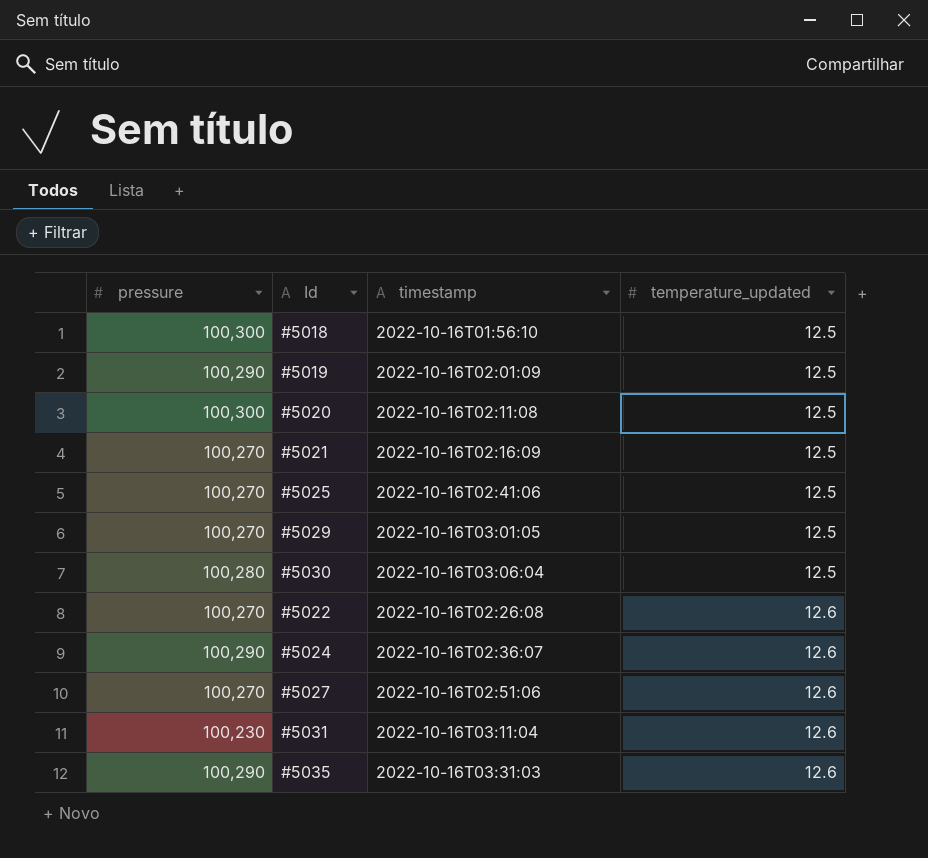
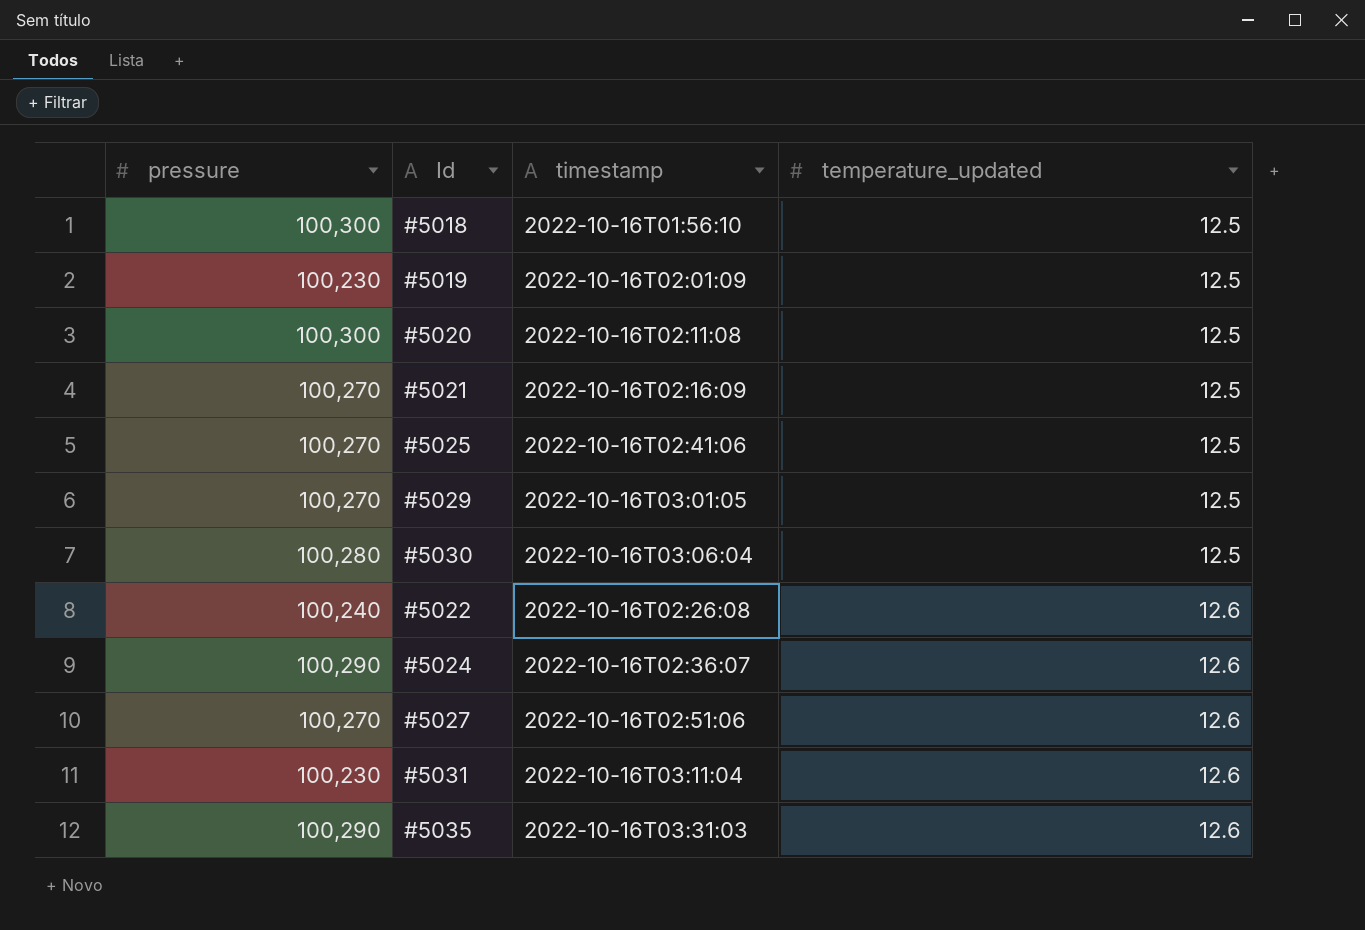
#5019 | pressure: 100,290 -> 100,230
#5022 | pressure: 100,270 -> 100,240

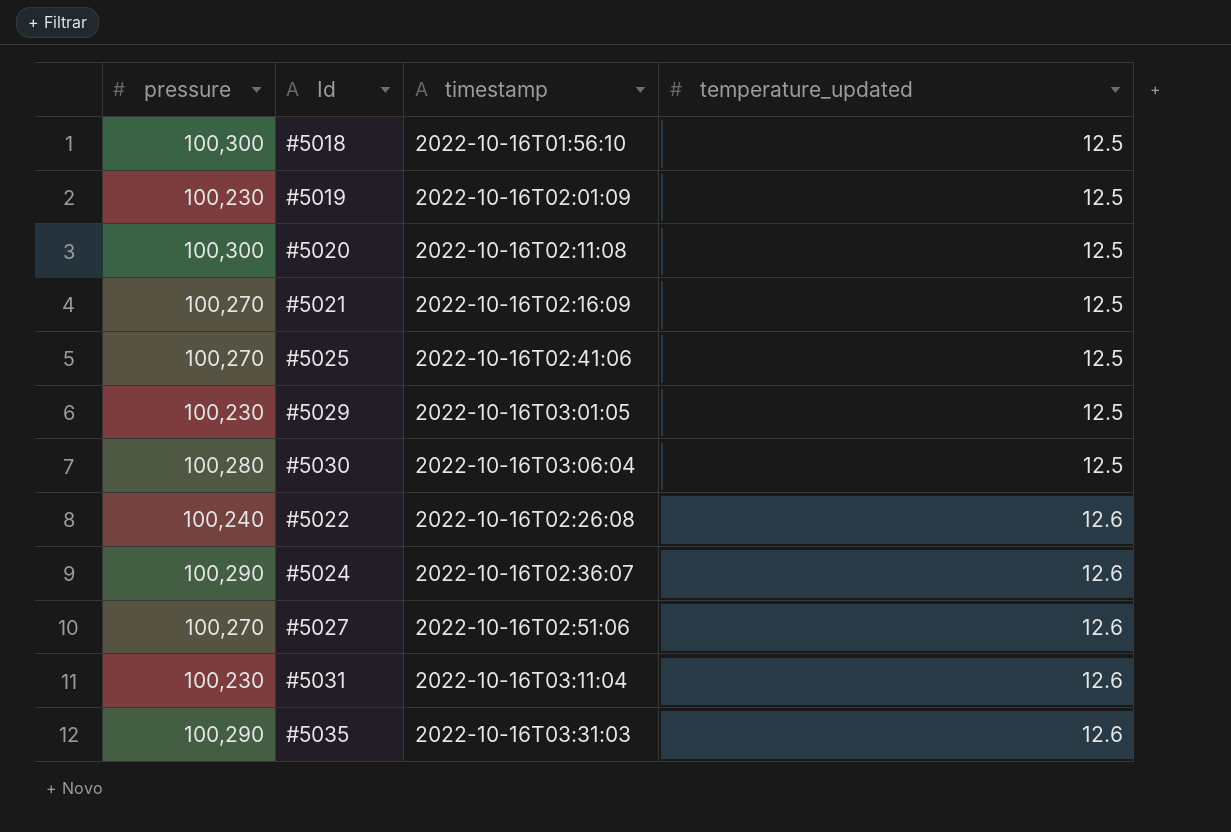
#5029 | pressure: 100,270 -> 100,230

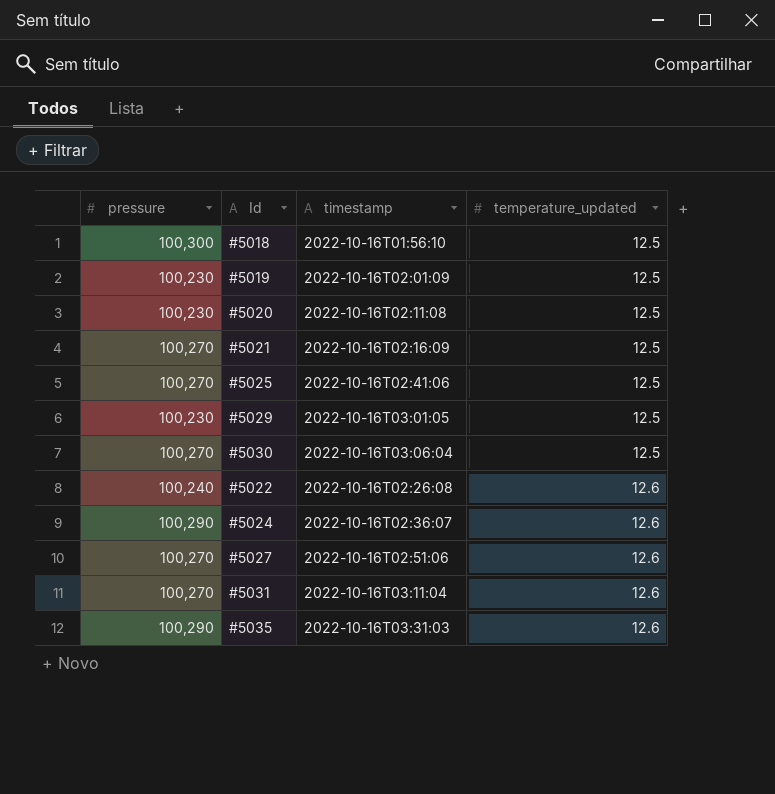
#5020 | pressure: 100,300 -> 100,230
#5030 | pressure: 100,280 -> 100,270
#5031 | pressure: 100,230 -> 100,270

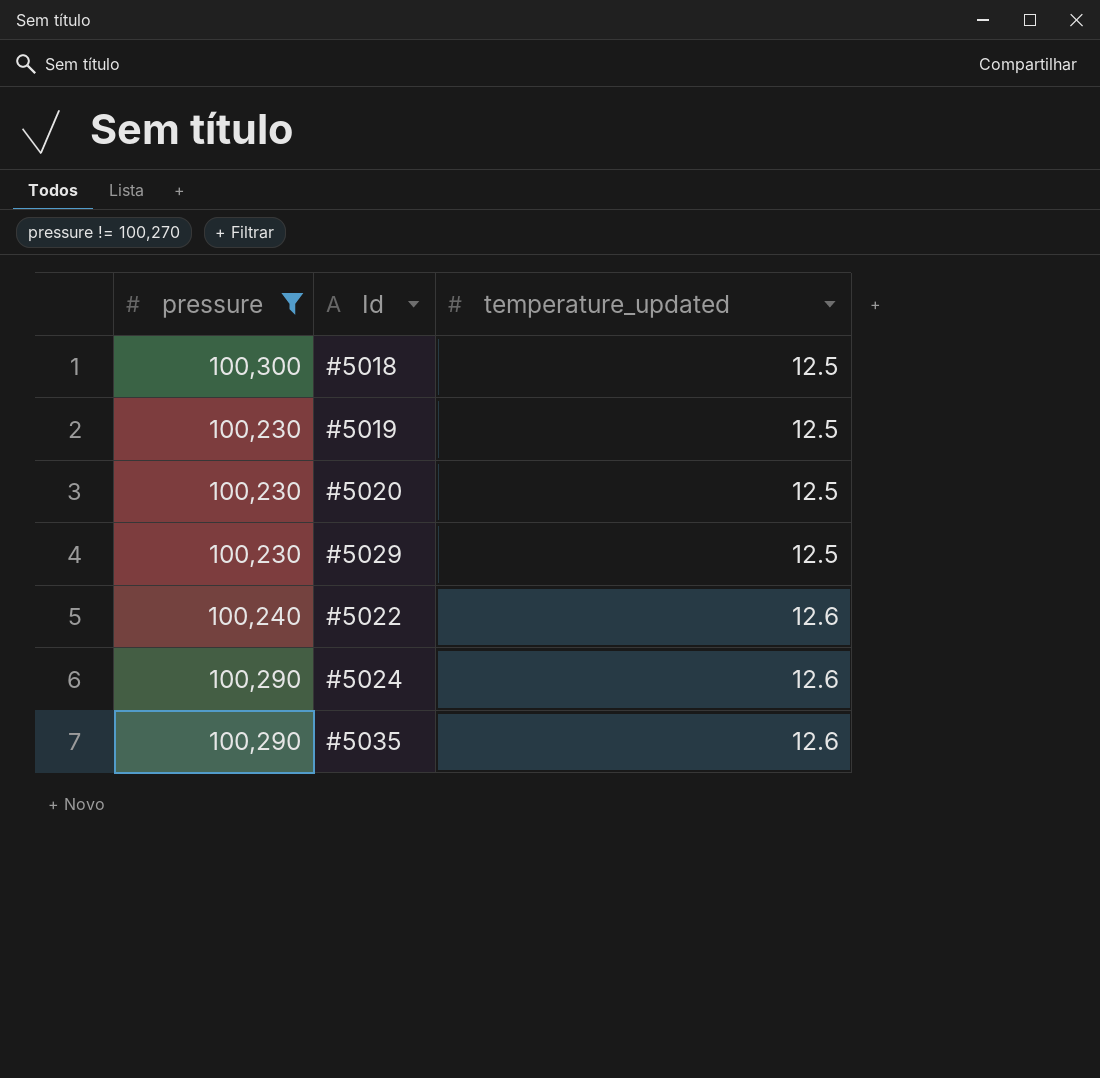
filter: none -> pressure != 100,270
column timestamp | position: 3 -> none

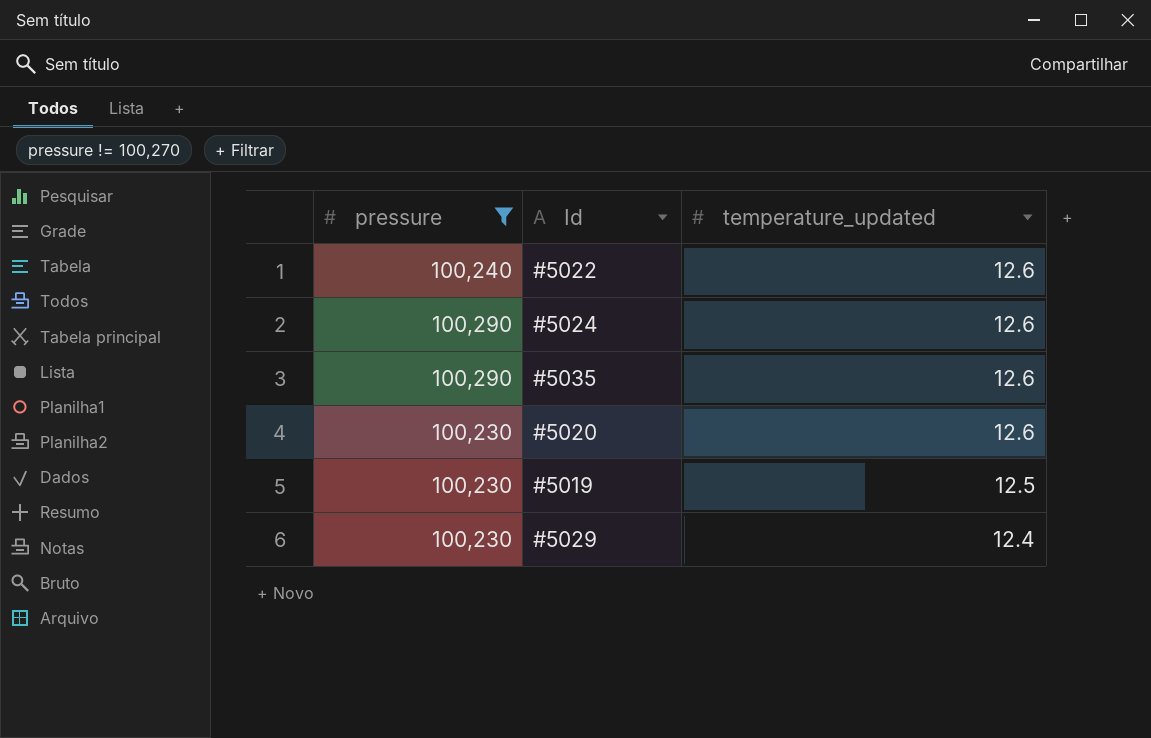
row order: temperature_updated ascending -> temperature_updated descending
row #5018: 100,300 | 12.5 -> none
#5020 | temperature_updated: 12.5 -> 12.6
#5029 | temperature_updated: 12.5 -> 12.4

